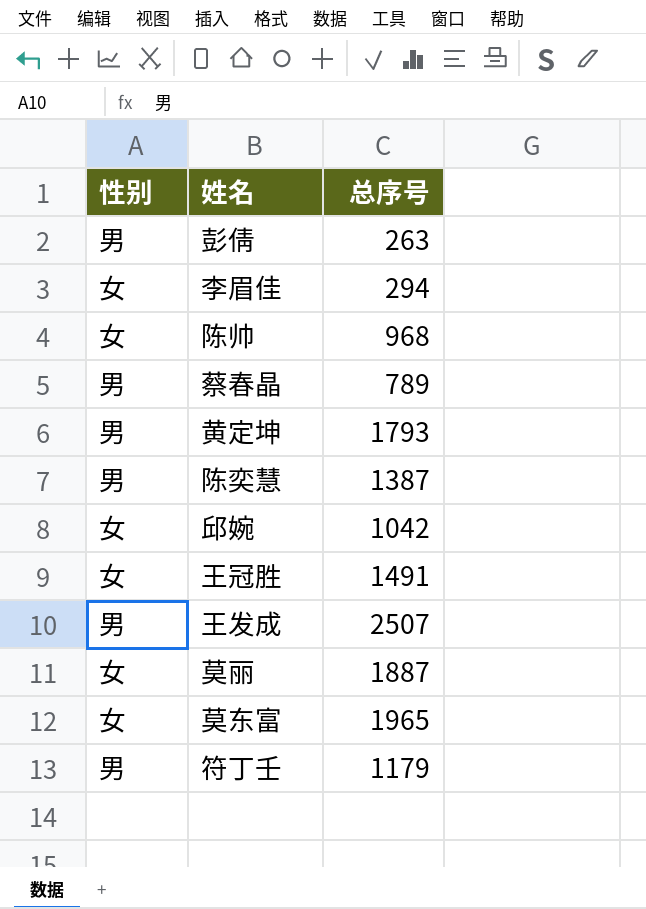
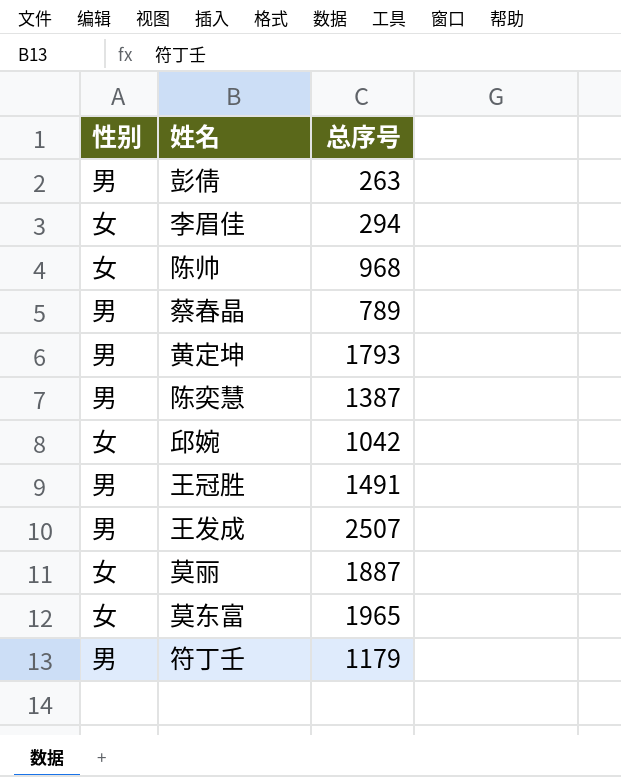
王冠胜 | 性别: 女 -> 男

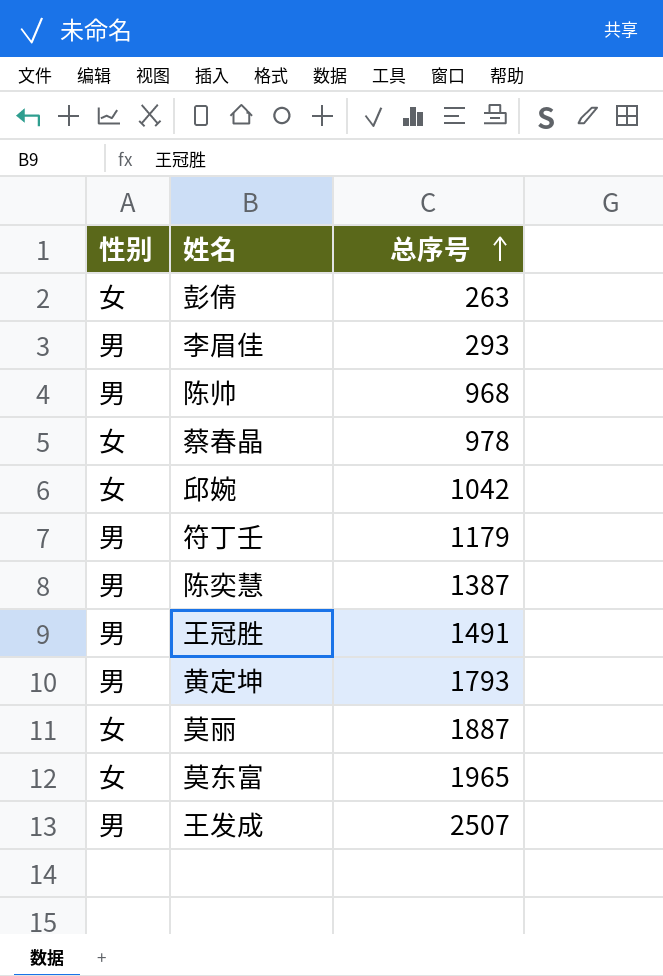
row order: none -> 总序号 ascending
彭倩 | 性别: 男 -> 女
李眉佳 | 性别: 女 -> 男
李眉佳 | 总序号: 294 -> 293
陈帅 | 性别: 女 -> 男
蔡春晶 | 性别: 男 -> 女
蔡春晶 | 总序号: 789 -> 978

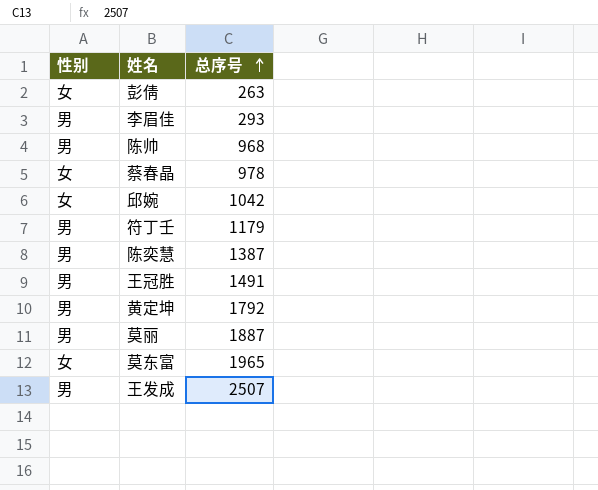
黄定坤 | 总序号: 1793 -> 1792
莫丽 | 性别: 女 -> 男

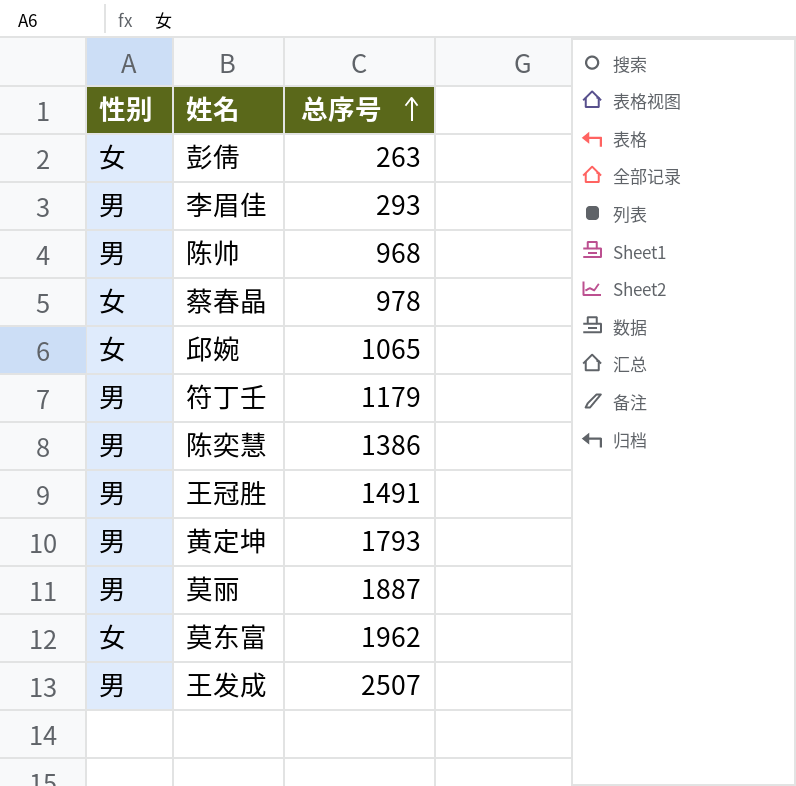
邱婉 | 总序号: 1042 -> 1065
陈奕慧 | 总序号: 1387 -> 1386
黄定坤 | 总序号: 1792 -> 1793
莫东富 | 总序号: 1965 -> 1962

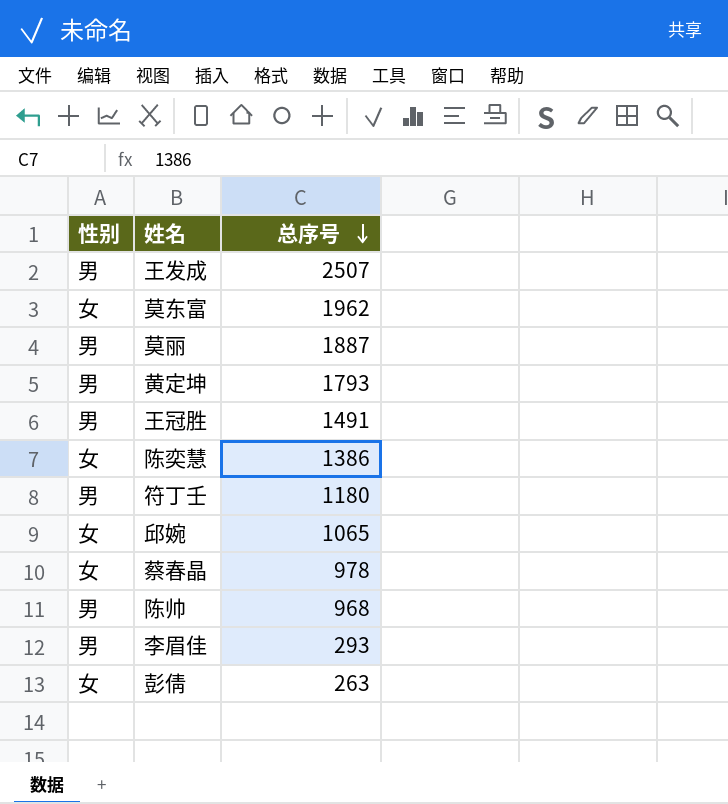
row order: 总序号 ascending -> 总序号 descending
陈奕慧 | 性别: 男 -> 女
符丁壬 | 总序号: 1179 -> 1180

